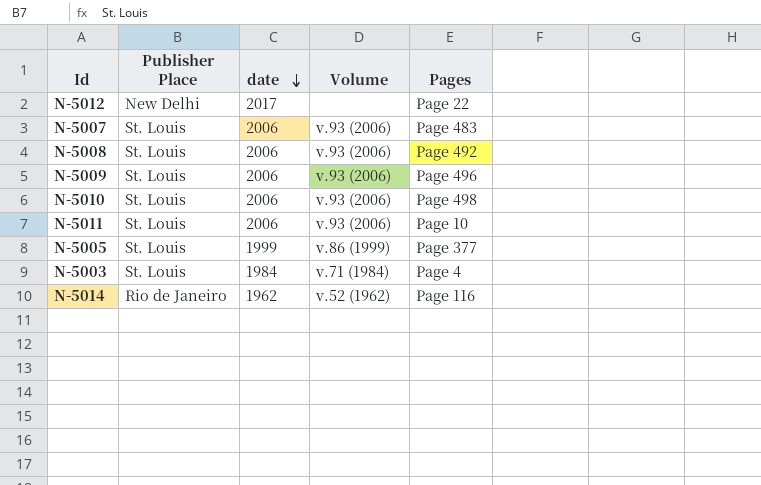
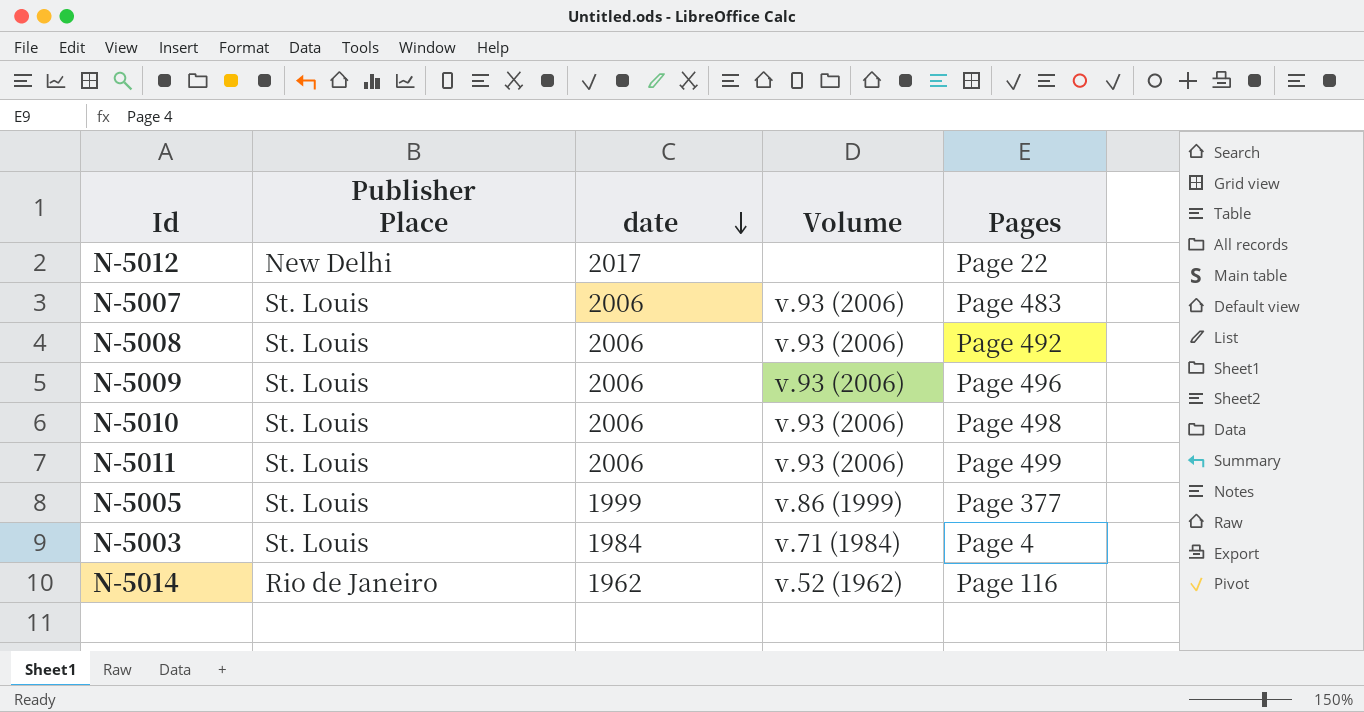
N-5011 | Pages: Page 10 -> Page 499

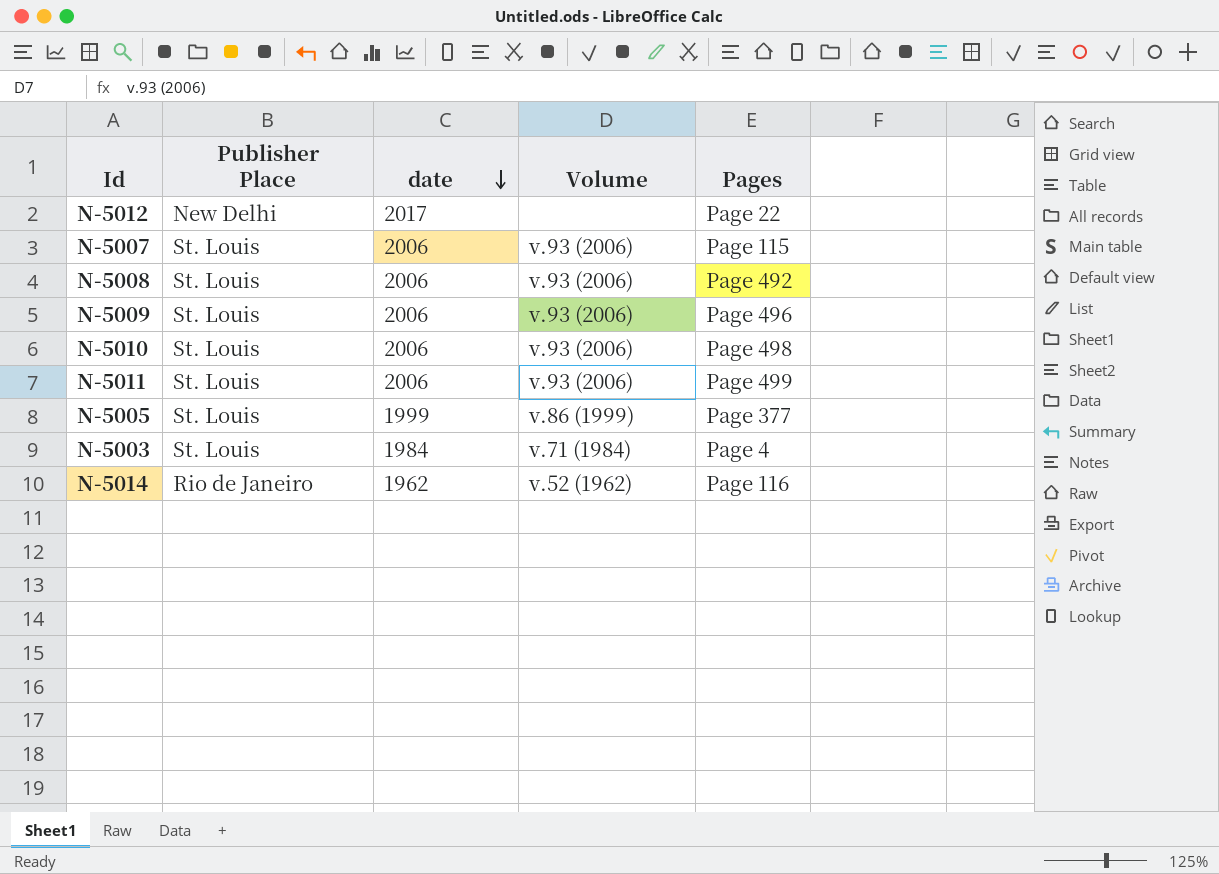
N-5007 | Pages: Page 483 -> Page 115

